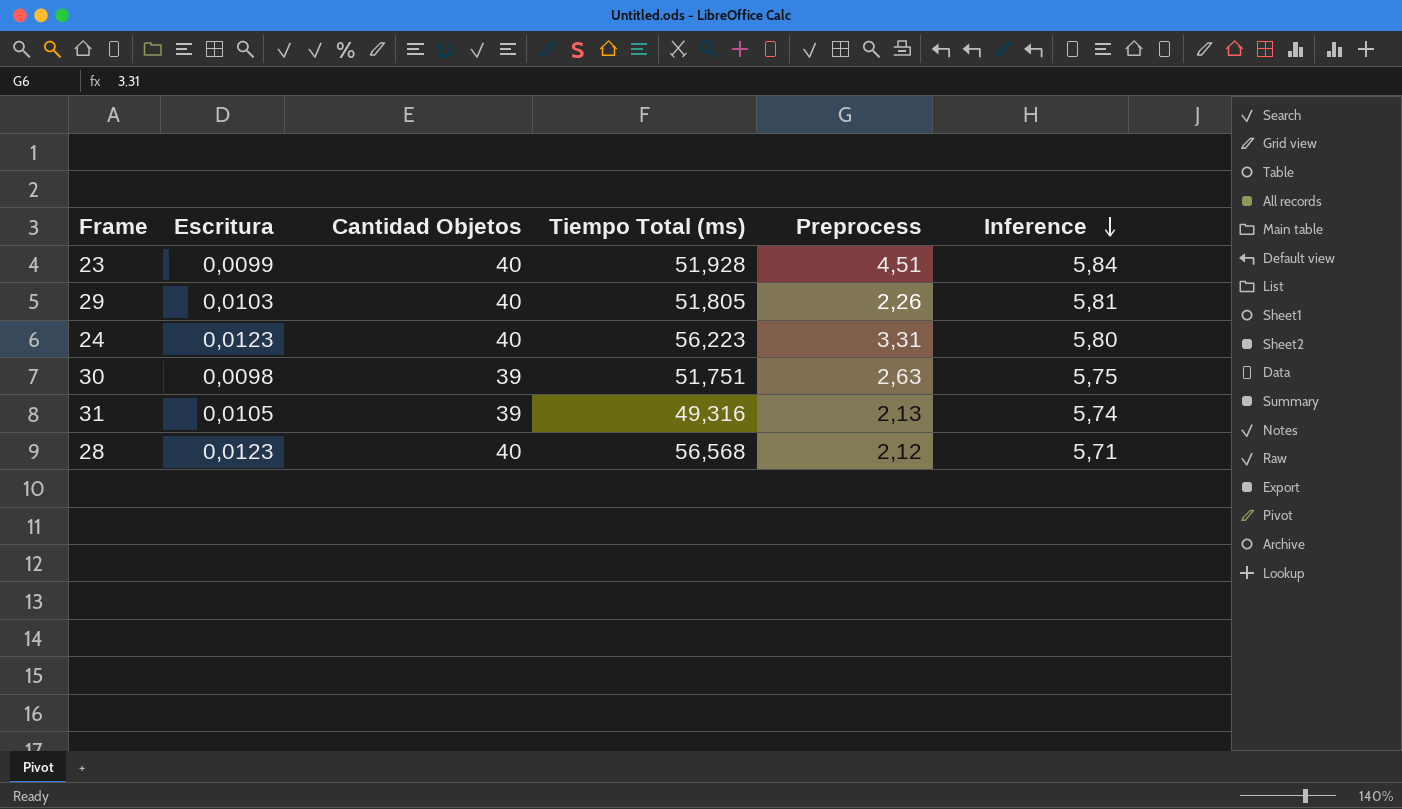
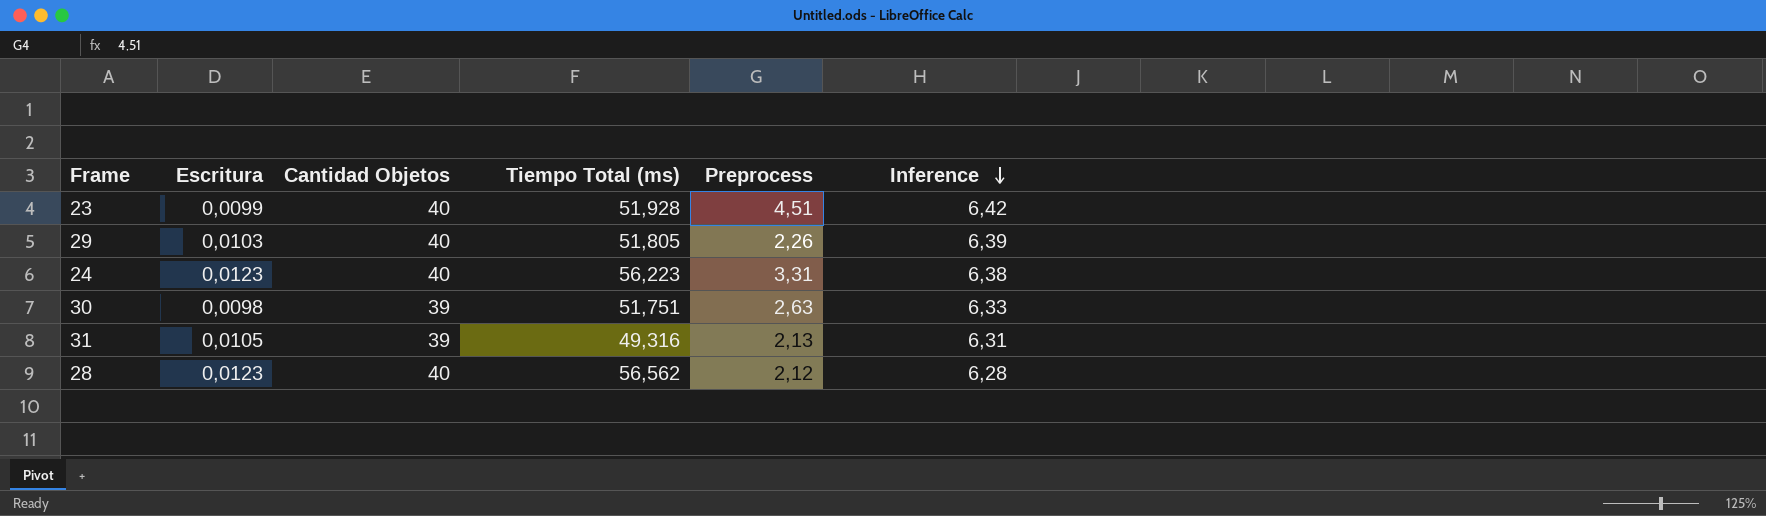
23 | Inference: 5,84 -> 6,42
29 | Inference: 5,81 -> 6,39
24 | Inference: 5,80 -> 6,38
30 | Inference: 5,75 -> 6,33
31 | Inference: 5,74 -> 6,31
28 | Tiempo Total (ms): 56,568 -> 56,562
28 | Inference: 5,71 -> 6,28

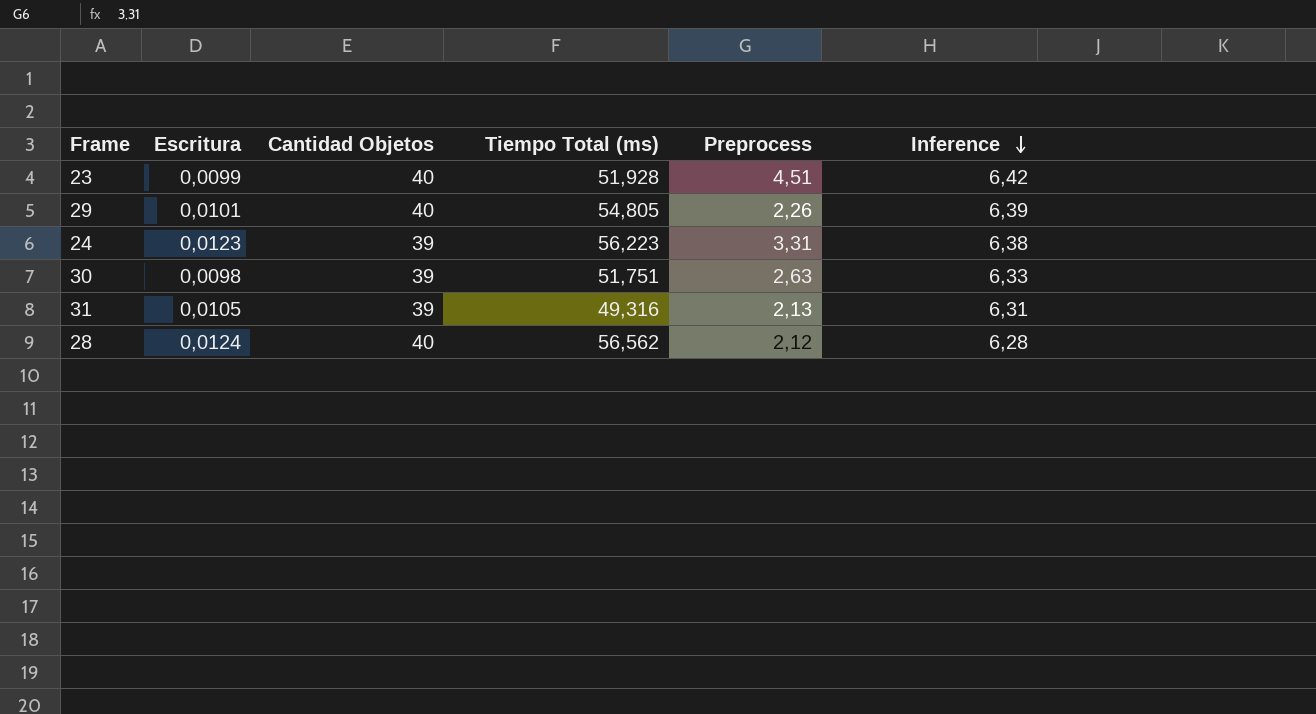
29 | Escritura: 0,0103 -> 0,0101
29 | Tiempo Total (ms): 51,805 -> 54,805
24 | Cantidad Objetos: 40 -> 39
28 | Escritura: 0,0123 -> 0,0124

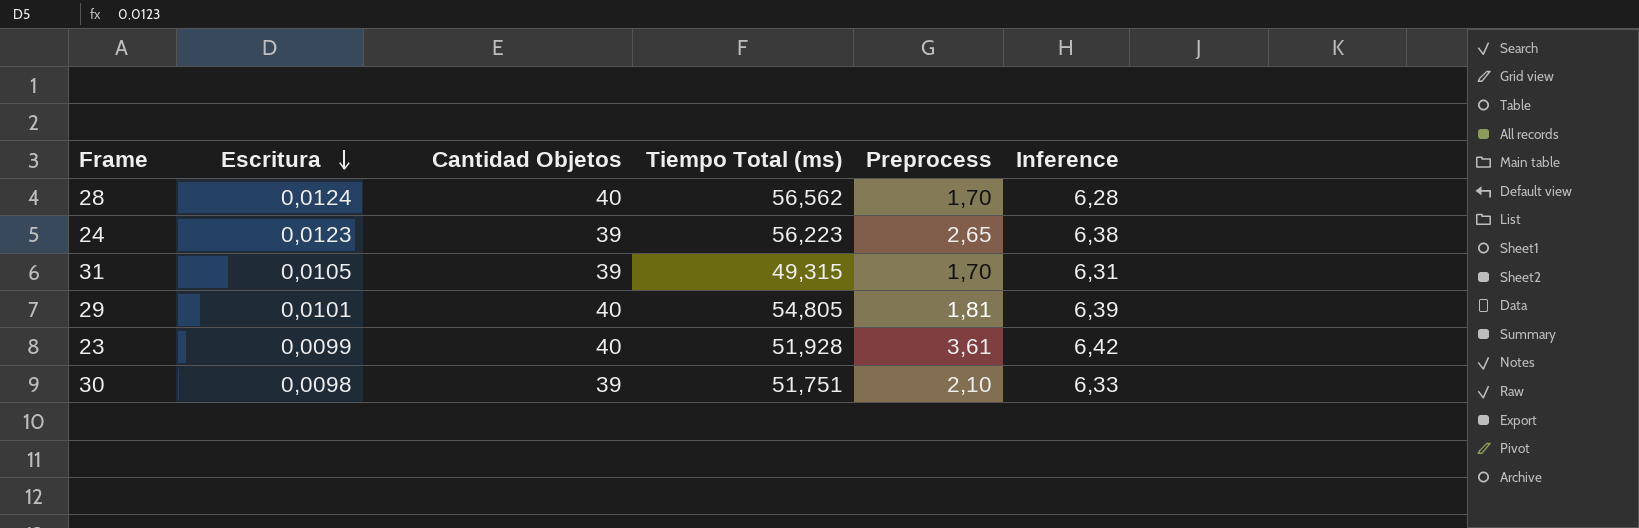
row order: Inference descending -> Escritura descending
28 | Preprocess: 2,12 -> 1,70
24 | Preprocess: 3,31 -> 2,65
31 | Tiempo Total (ms): 49,316 -> 49,315
31 | Preprocess: 2,13 -> 1,70
29 | Preprocess: 2,26 -> 1,81
23 | Preprocess: 4,51 -> 3,61
30 | Preprocess: 2,63 -> 2,10

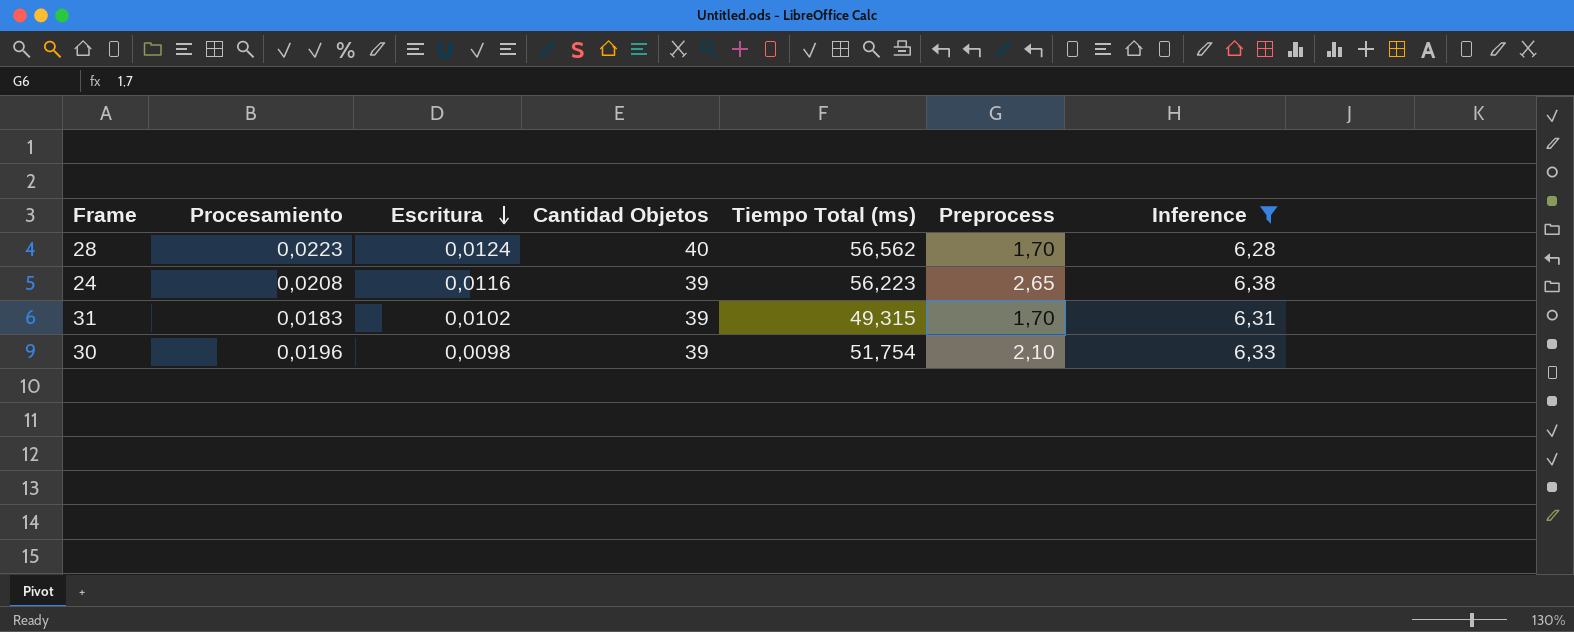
filter: none -> Inference <= 6,38
column Procesamiento | position: none -> 2
24 | Escritura: 0,0123 -> 0,0116
31 | Escritura: 0,0105 -> 0,0102
30 | Tiempo Total (ms): 51,751 -> 51,754

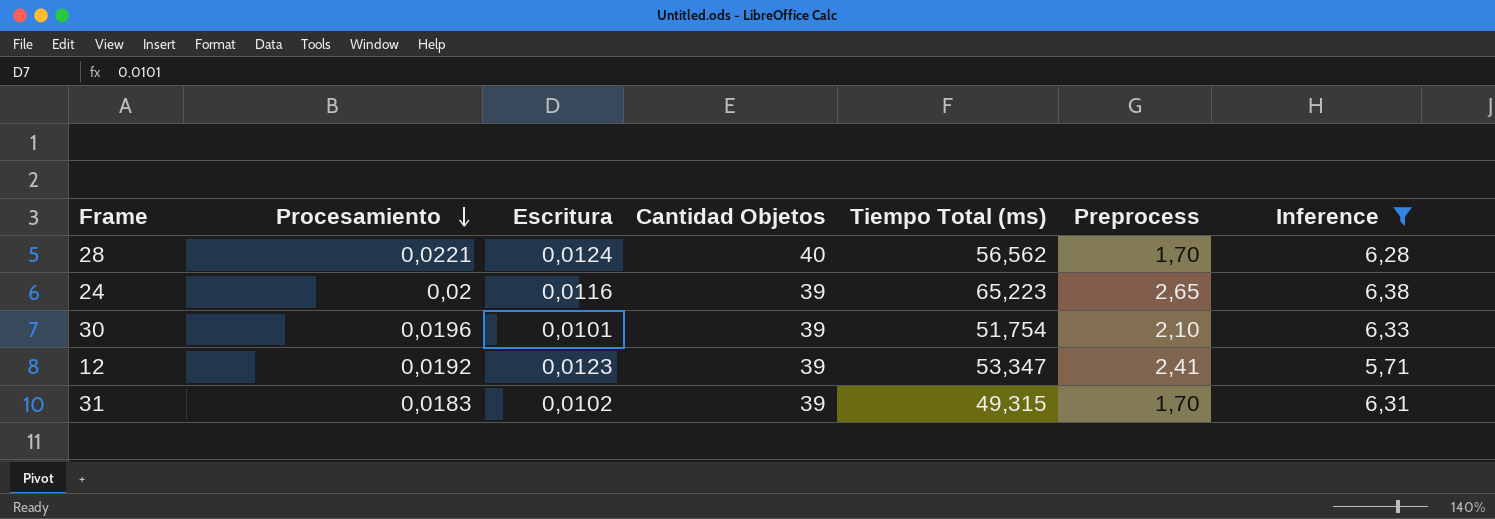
row order: Escritura descending -> Procesamiento descending
28 | Procesamiento: 0,0223 -> 0,0221
24 | Procesamiento: 0,0208 -> 0,02
24 | Tiempo Total (ms): 56,223 -> 65,223
30 | Escritura: 0,0098 -> 0,0101
row 12: none -> 0,0192 | 0,0123 | 39 | 53,347 | 2,41 | 5,71

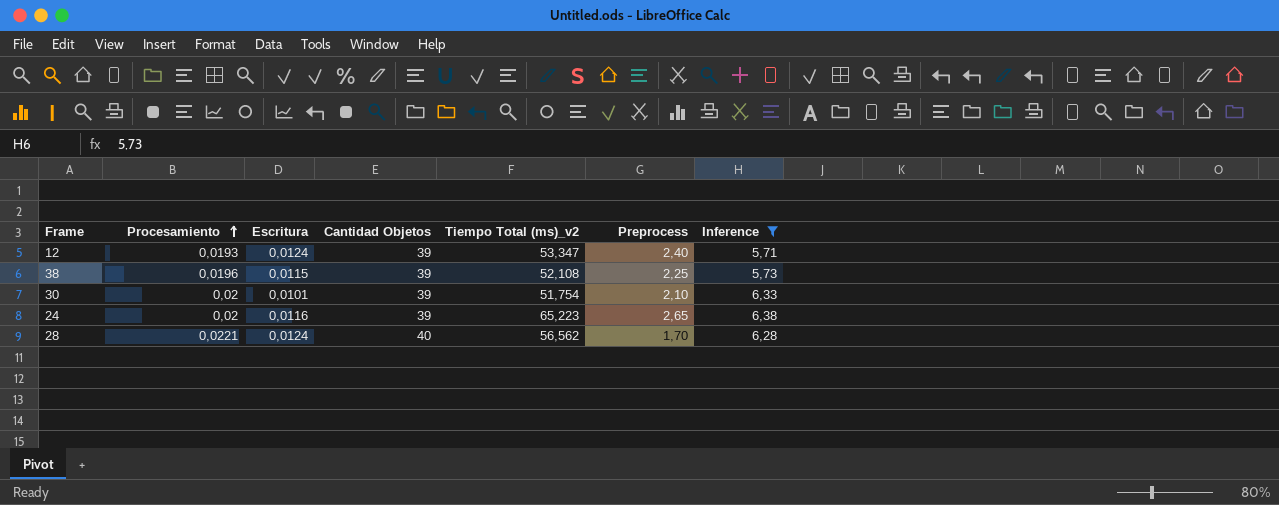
row order: Procesamiento descending -> Procesamiento ascending
column name: Tiempo Total (ms) -> Tiempo Total (ms)_v2
row 31: 0,0183 | 0,0102 | 39 | 49,315 | 1,70 | 6,31 -> none
12 | Procesamiento: 0,0192 -> 0,0193
12 | Escritura: 0,0123 -> 0,0124
12 | Preprocess: 2,41 -> 2,40
row 38: none -> 0,0196 | 0,0115 | 39 | 52,108 | 2,25 | 5,73
30 | Procesamiento: 0,0196 -> 0,02

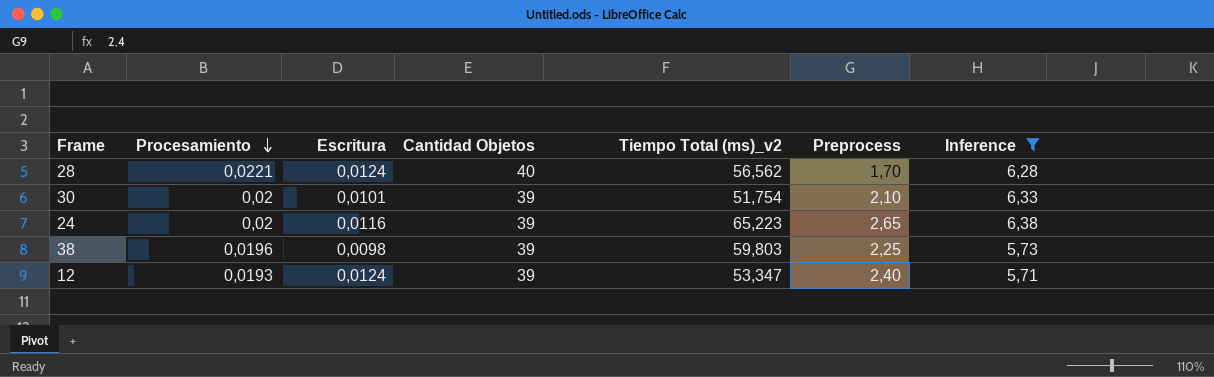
row order: Procesamiento ascending -> Procesamiento descending
38 | Escritura: 0,0115 -> 0,0098
38 | Tiempo Total (ms)_v2: 52,108 -> 59,803

